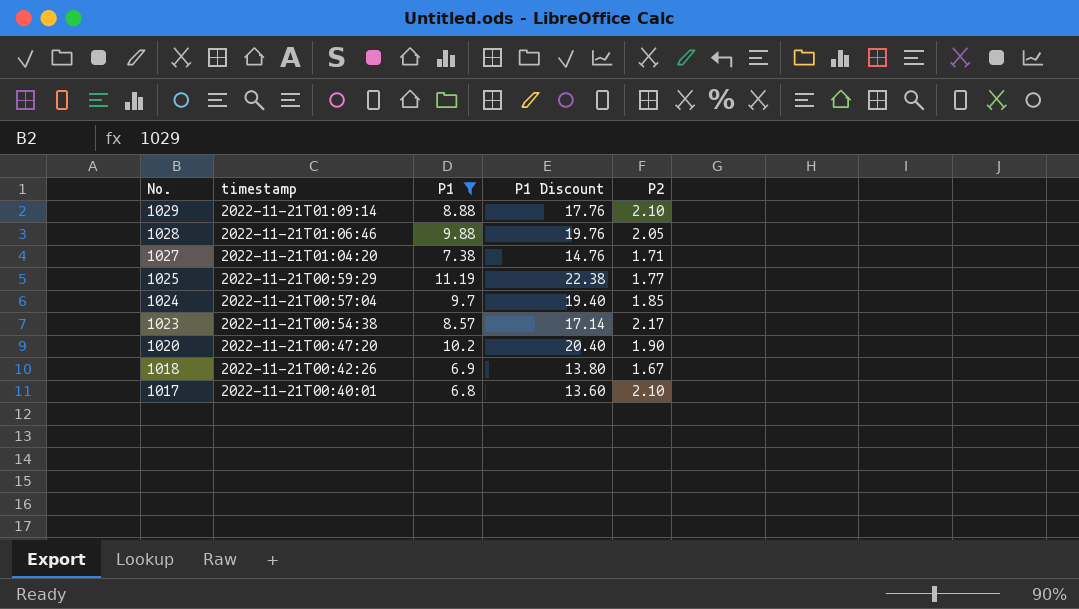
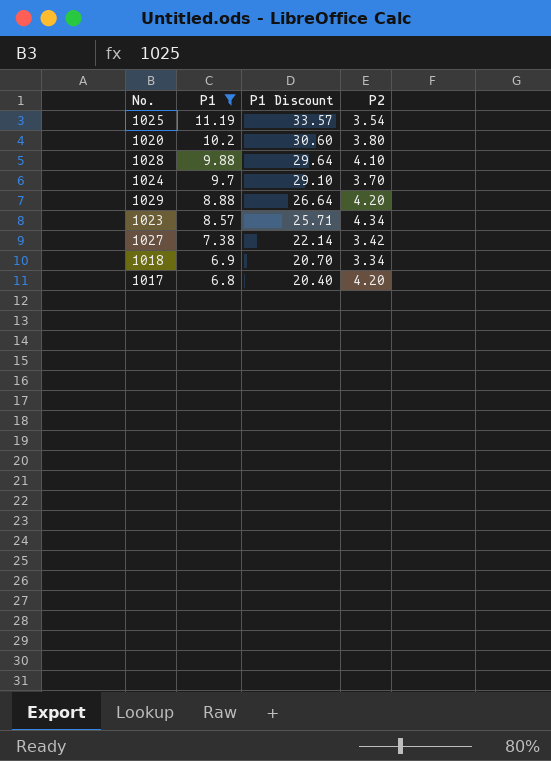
row order: No. descending -> P1 descending
column timestamp | position: 2 -> none
column P1 Discount | formula: [P1] * 2 -> [P1] * 3
1025 | P2: 1.77 -> 3.54
1020 | P2: 1.90 -> 3.80
1028 | P2: 2.05 -> 4.10
1024 | P2: 1.85 -> 3.70
1029 | P2: 2.10 -> 4.20
1023 | P2: 2.17 -> 4.34
1027 | P2: 1.71 -> 3.42
1018 | P2: 1.67 -> 3.34
1017 | P2: 2.10 -> 4.20

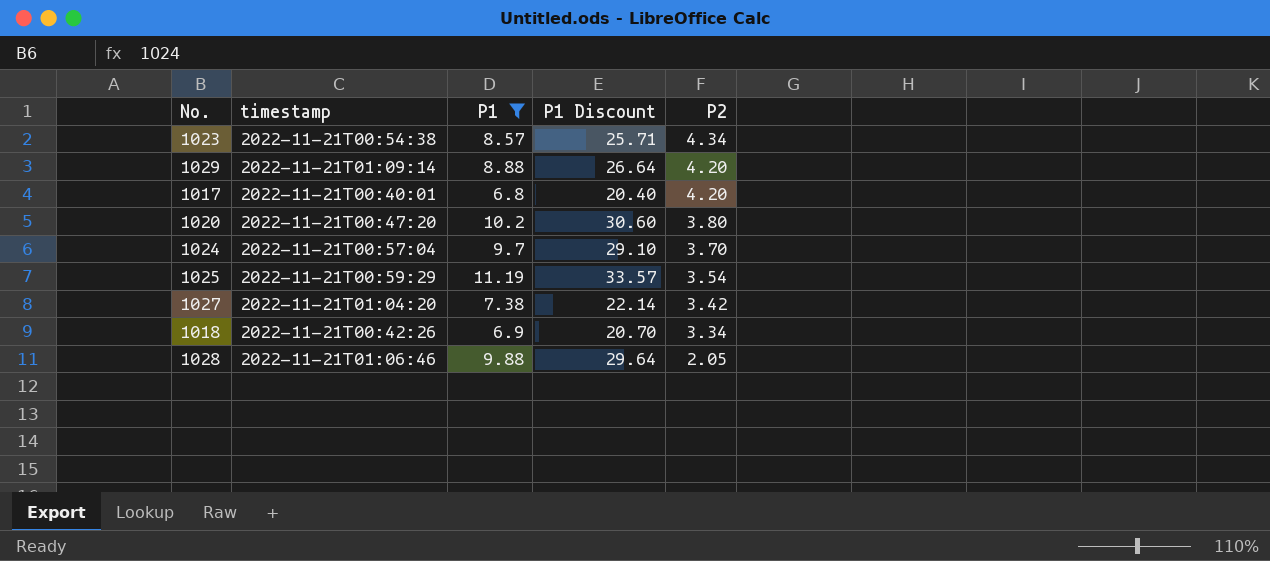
row order: P1 descending -> P2 descending
column timestamp | position: none -> 2
1028 | P2: 4.10 -> 2.05

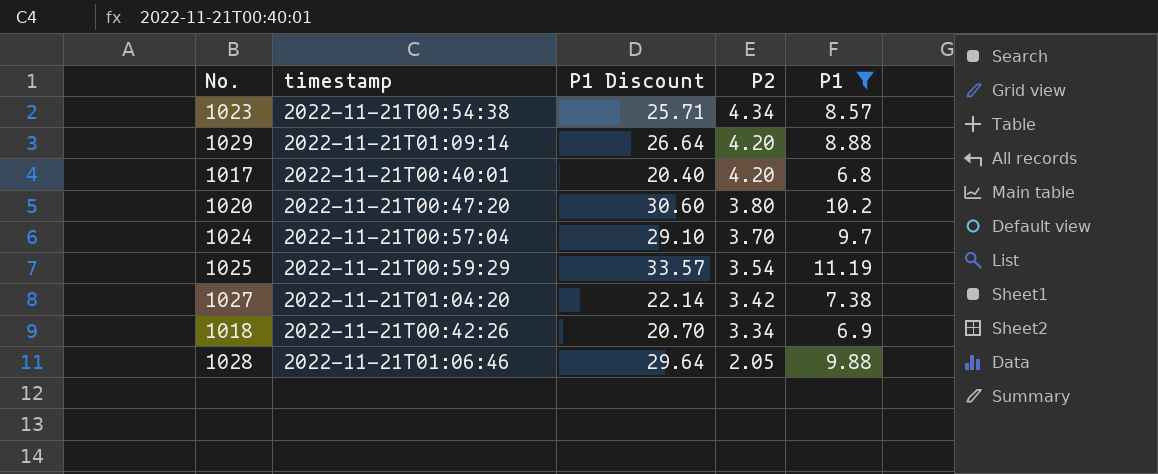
column P1 | position: 3 -> 5

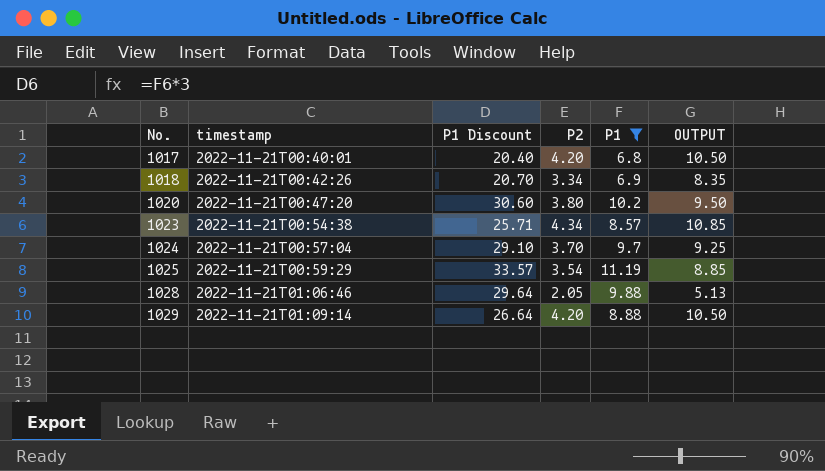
row order: P2 descending -> No. ascending
column OUTPUT | formula: none -> [P2] * 2.5
row 1027: 2022-11-21T01:04:20 | 22.14 | 3.42 | 7.38 -> none

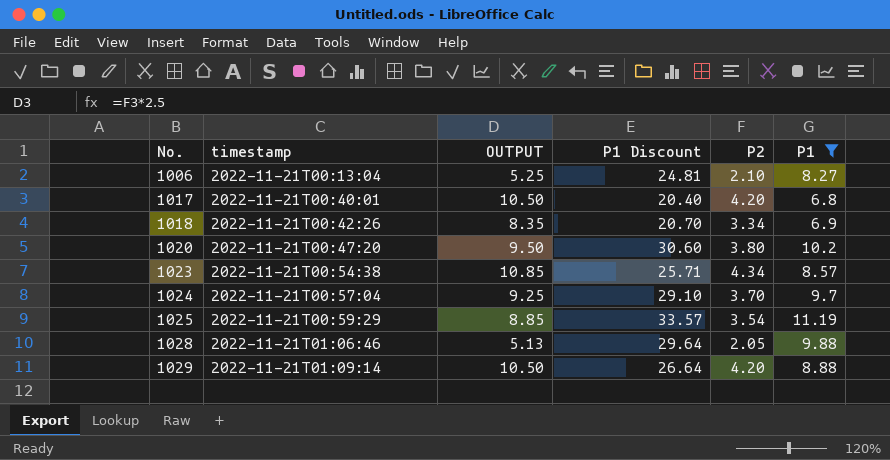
column OUTPUT | position: 6 -> 3
row 1006: none -> 2022-11-21T00:13:04 | 5.25 | 24.81 | 2.10 | 8.27

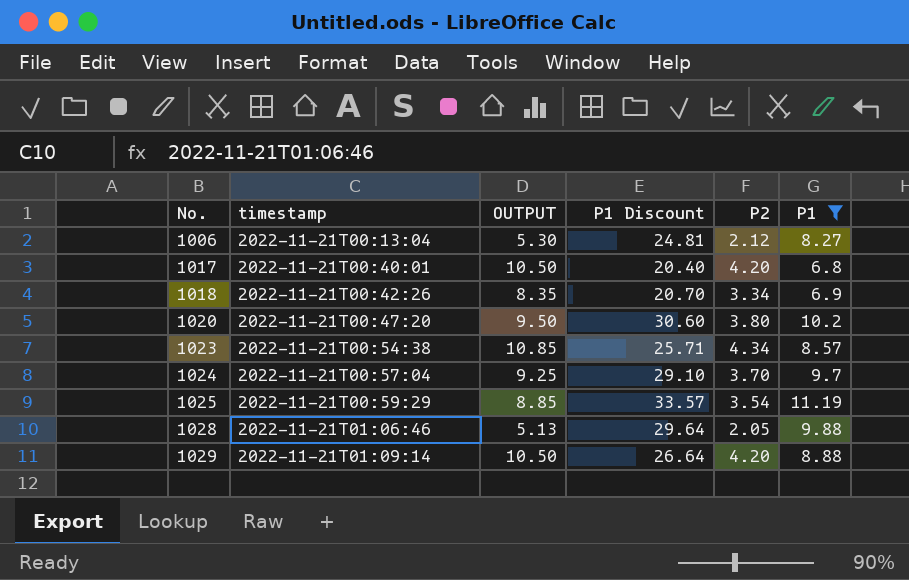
1006 | OUTPUT: 5.25 -> 5.30
1006 | P2: 2.10 -> 2.12

